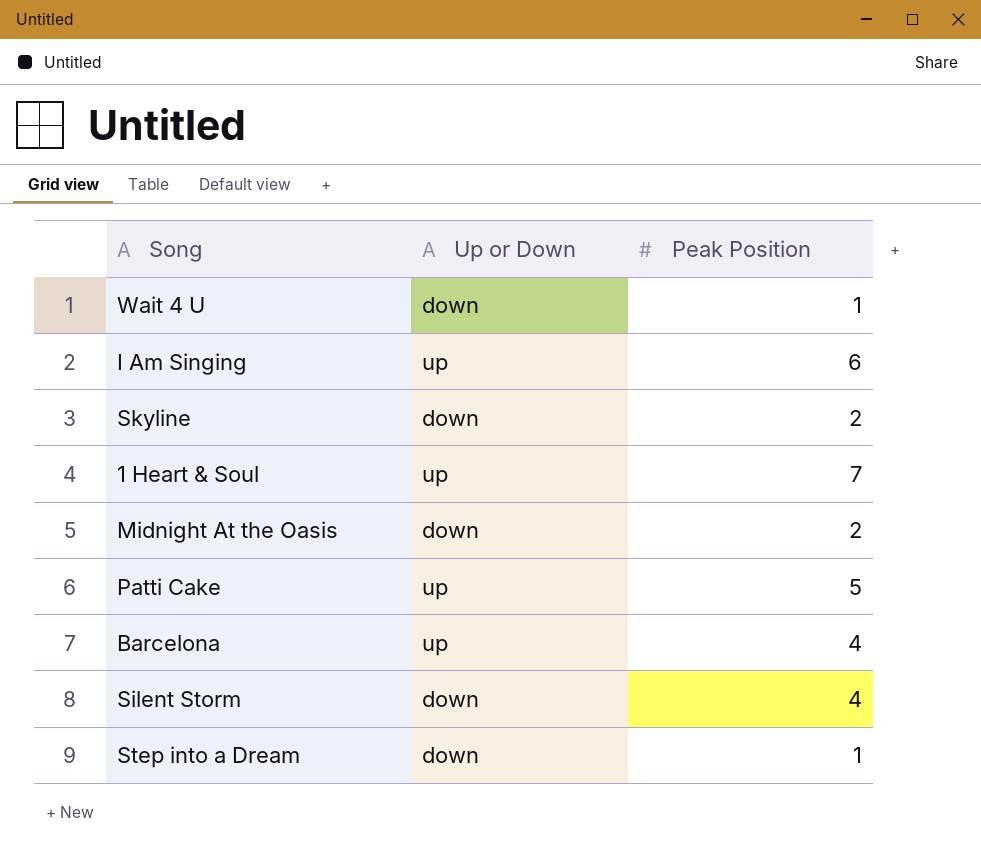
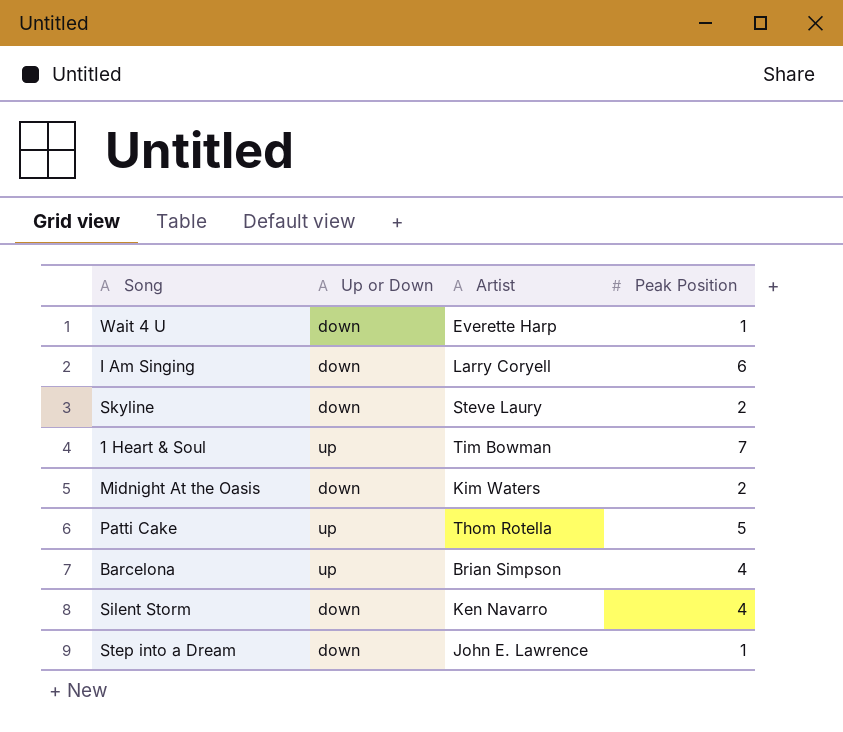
column Artist | position: none -> 3
I Am Singing | Up or Down: up -> down

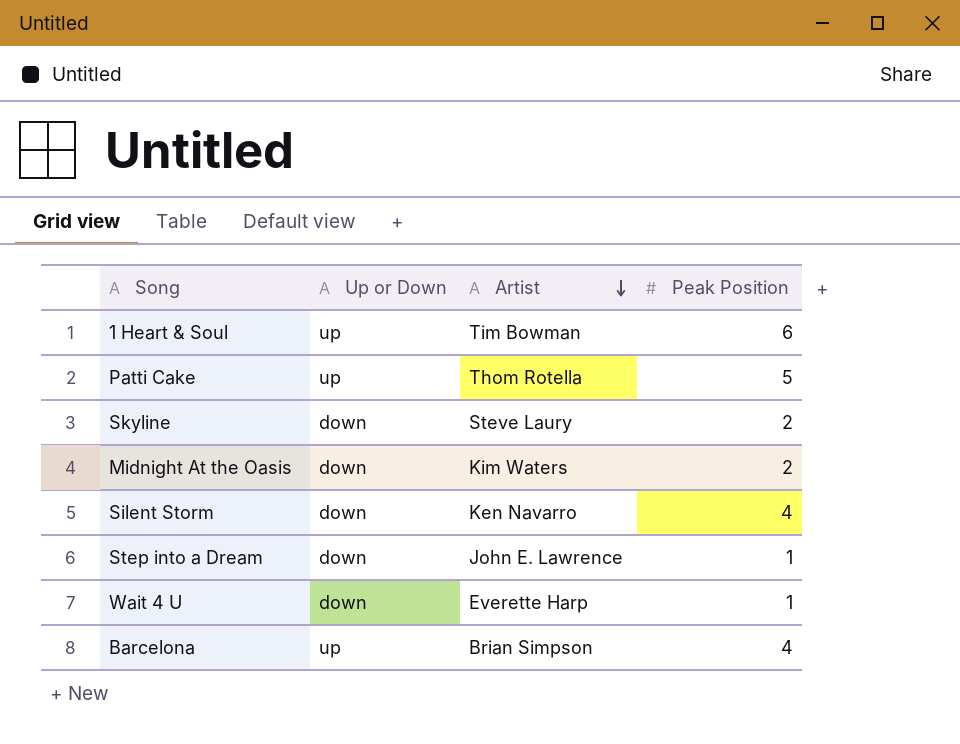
row order: none -> Artist descending
row I Am Singing: down | Larry Coryell | 6 -> none
1 Heart & Soul | Peak Position: 7 -> 6

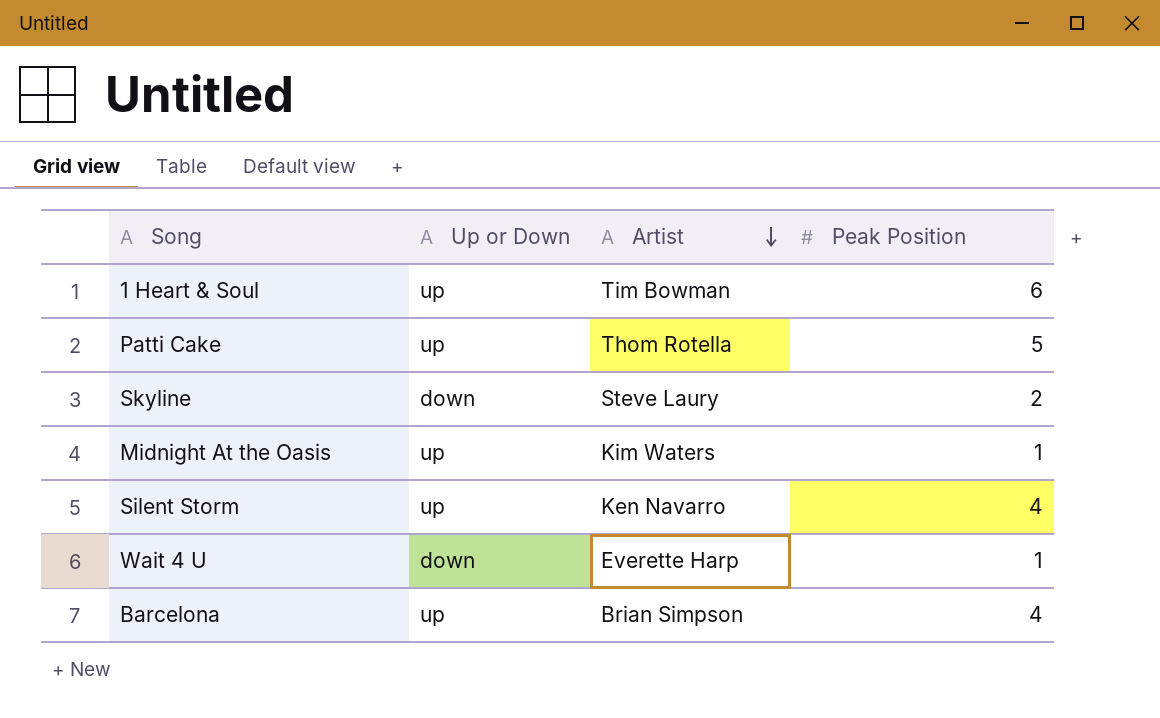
row Step into a Dream: down | John E. Lawrence | 1 -> none
Midnight At the Oasis | Up or Down: down -> up
Midnight At the Oasis | Peak Position: 2 -> 1
Silent Storm | Up or Down: down -> up

